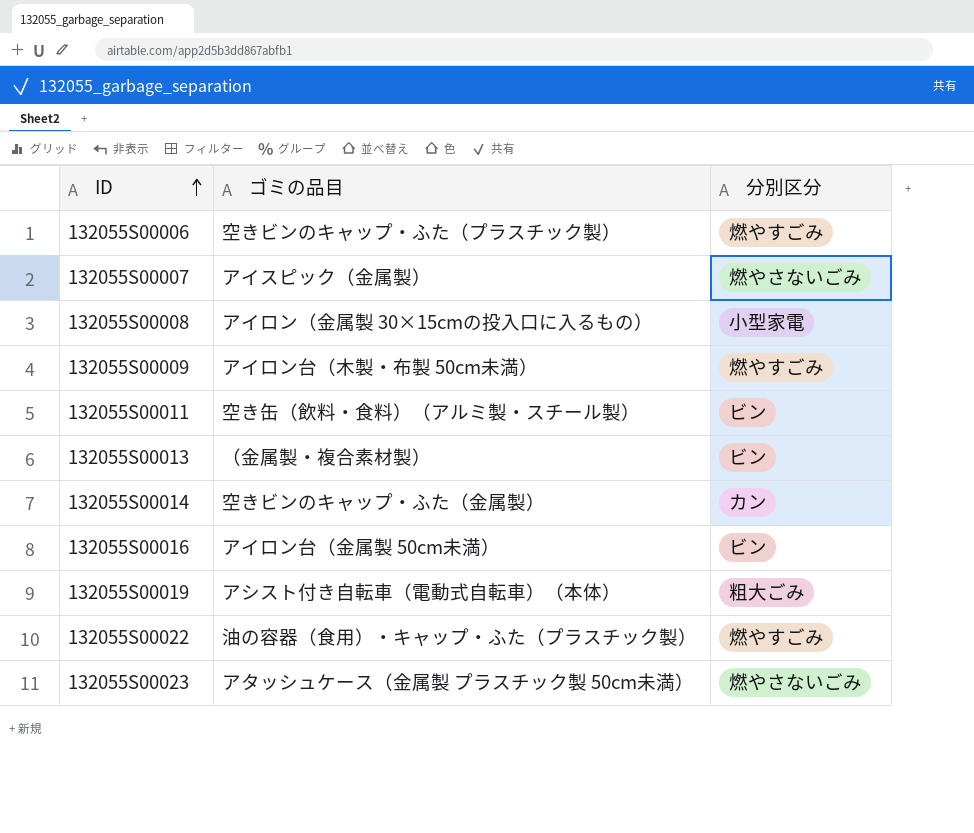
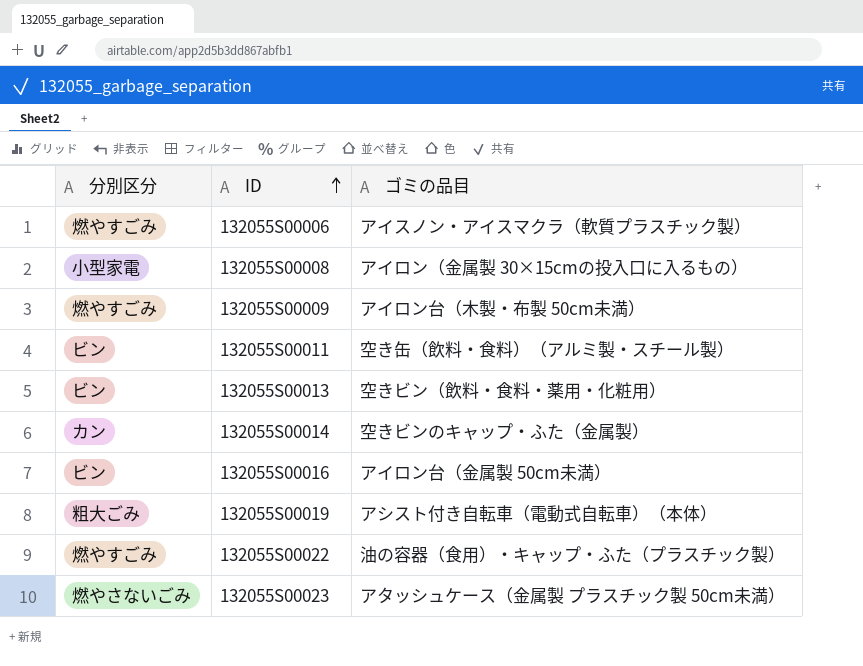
column 分別区分 | position: 3 -> 1
row 132055S00007: アイスピック（金属製） | 燃やさないごみ -> none
132055S00006 | ゴミの品目: 空きビンのキャップ・ふた（プラスチック製） -> アイスノン・アイスマクラ（軟質プラスチック製）
132055S00013 | ゴミの品目: （金属製・複合素材製） -> 空きビン（飲料・食料・薬用・化粧用）

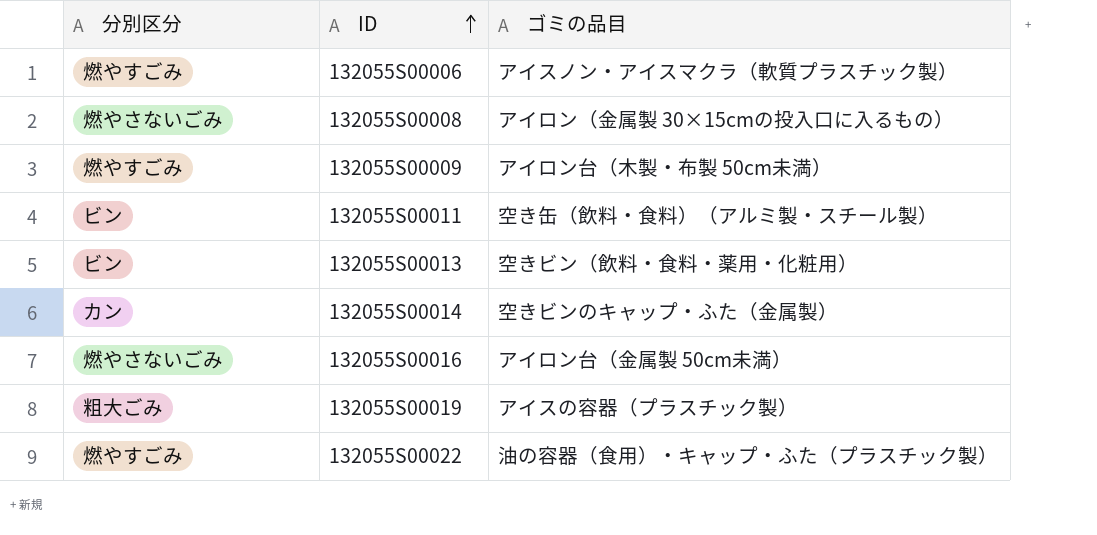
row 132055S00023: 燃やさないごみ | アタッシュケース（金属製 プラスチック製 50cm未満） -> none
132055S00008 | 分別区分: 小型家電 -> 燃やさないごみ
132055S00016 | 分別区分: ビン -> 燃やさないごみ
132055S00019 | ゴミの品目: アシスト付き自転車（電動式自転車）（本体） -> アイスの容器（プラスチック製）

